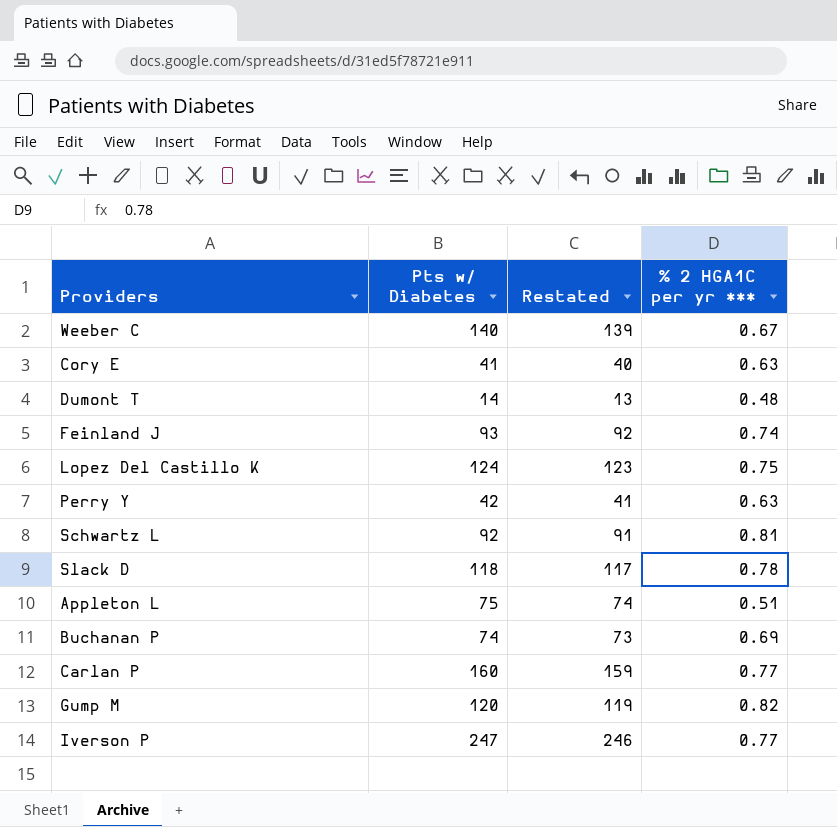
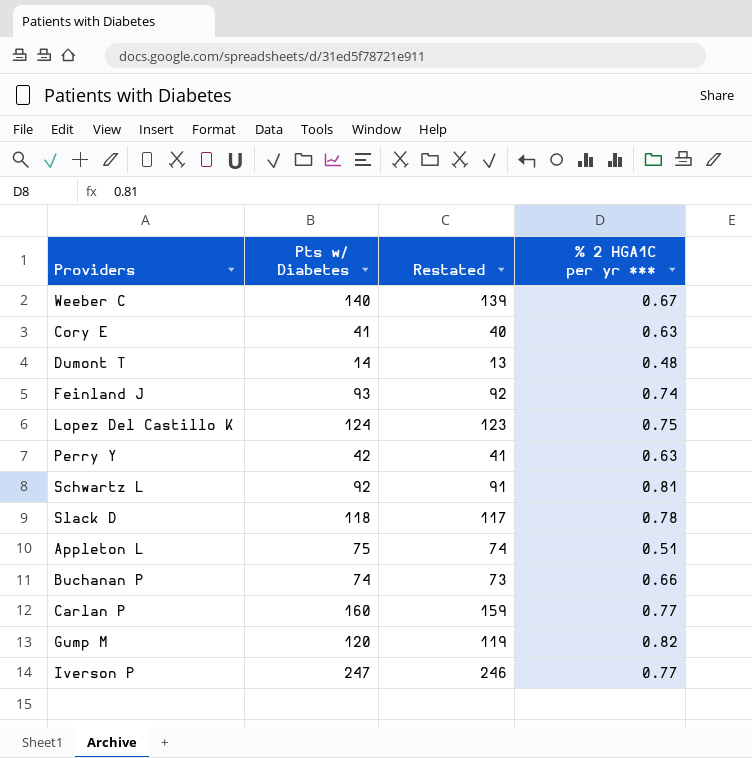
Buchanan P | % 2 HGA1C per yr ***: 0.69 -> 0.66

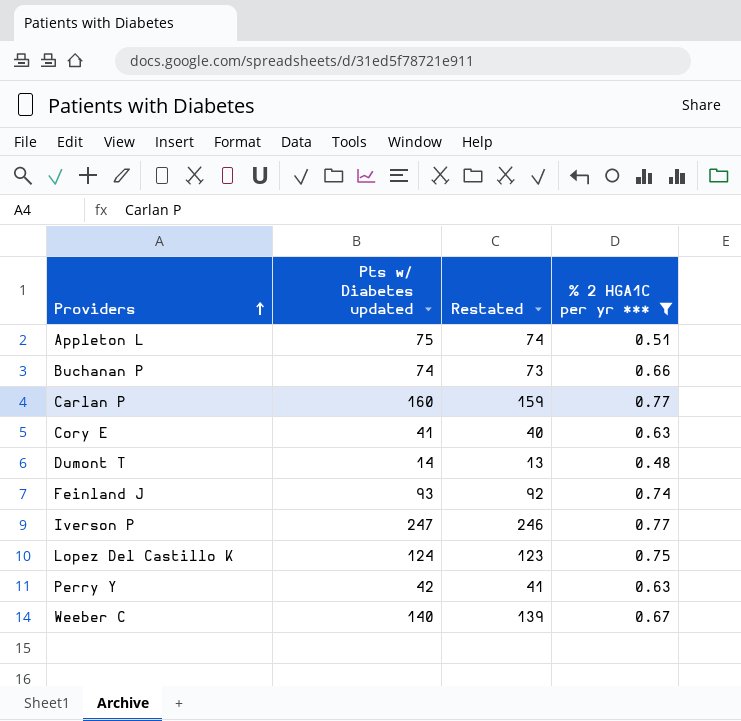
filter: none -> % 2 HGA1C per yr *** <= 0.77
row order: none -> Providers ascending
column name: Pts w/ Diabetes -> Pts w/ Diabetes updated

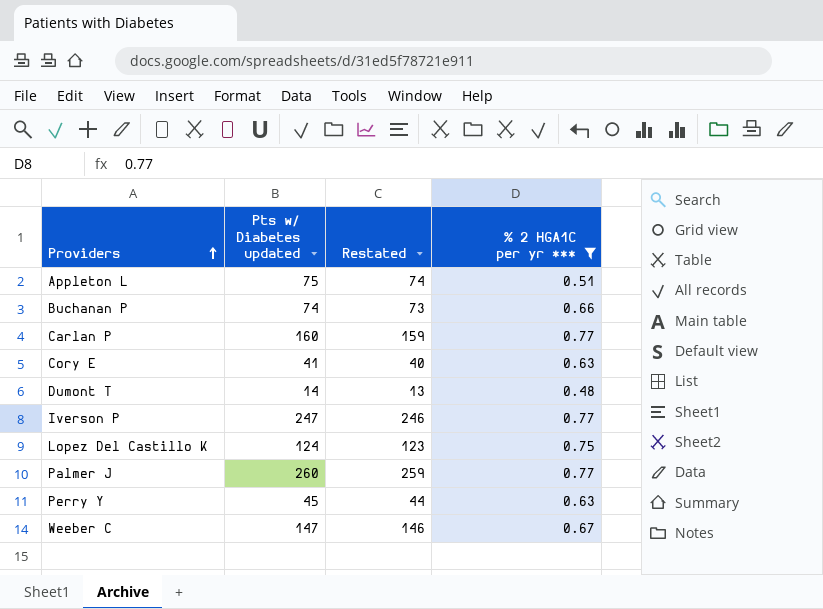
row Feinland J: 93 | 92 | 0.74 -> none
row Palmer J: none -> 260 | 259 | 0.77
Perry Y | Pts w/ Diabetes updated: 42 -> 45
Perry Y | Restated: 41 -> 44
Weeber C | Pts w/ Diabetes updated: 140 -> 147
Weeber C | Restated: 139 -> 146

